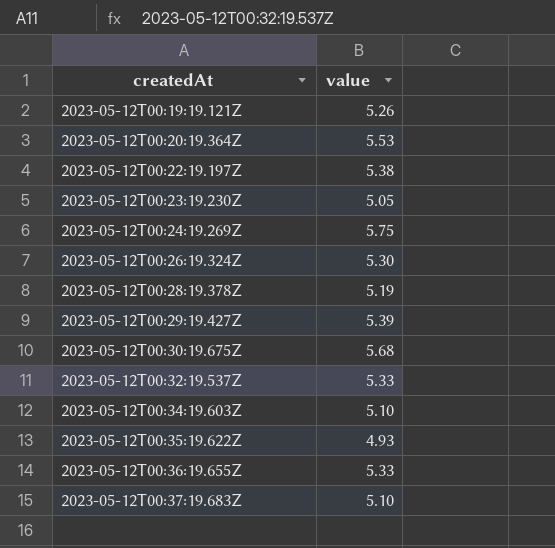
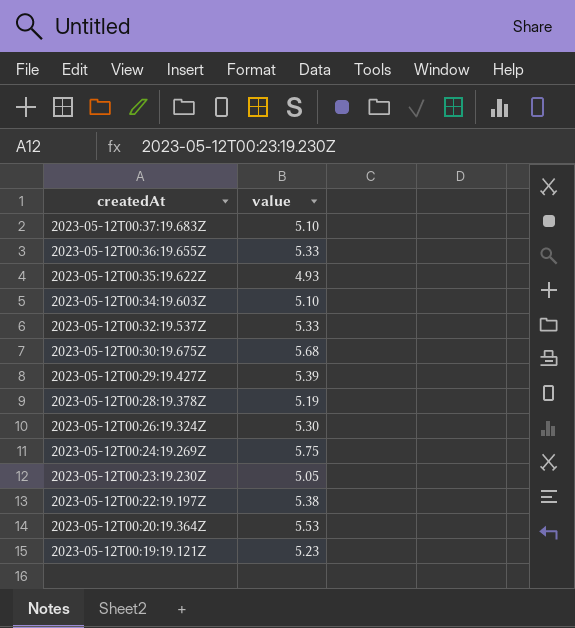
row order: createdAt ascending -> createdAt descending
2023-05-12T00:19:19.121Z | value: 5.26 -> 5.23

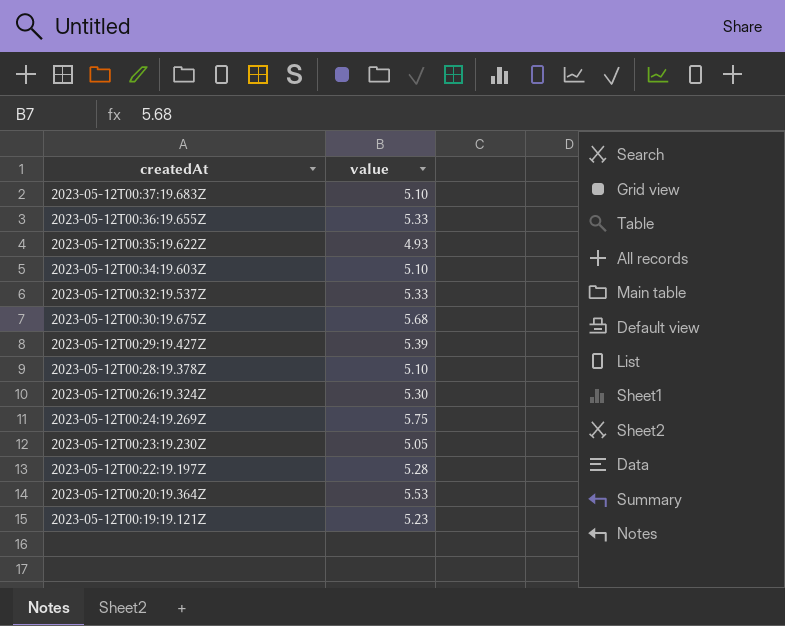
2023-05-12T00:28:19.378Z | value: 5.19 -> 5.10
2023-05-12T00:22:19.197Z | value: 5.38 -> 5.28

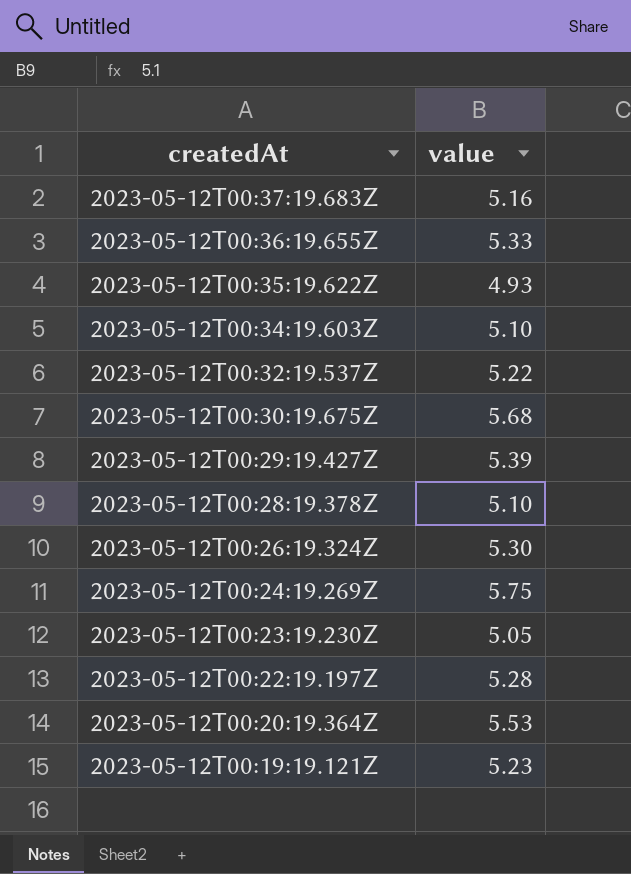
2023-05-12T00:37:19.683Z | value: 5.10 -> 5.16
2023-05-12T00:32:19.537Z | value: 5.33 -> 5.22

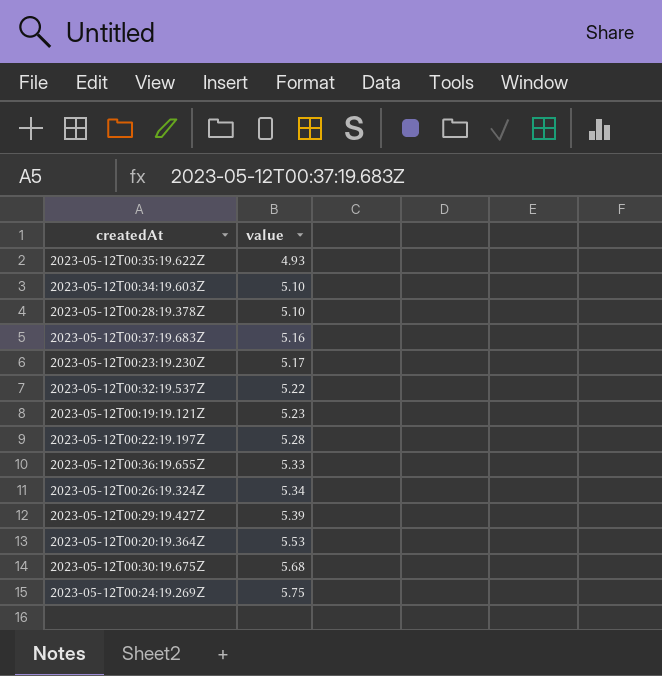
row order: createdAt descending -> value ascending
2023-05-12T00:23:19.230Z | value: 5.05 -> 5.17
2023-05-12T00:26:19.324Z | value: 5.30 -> 5.34

